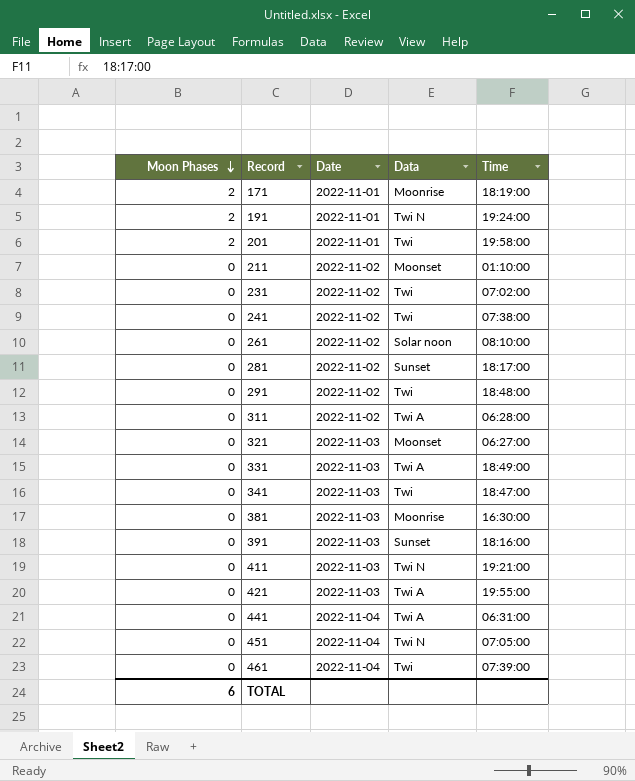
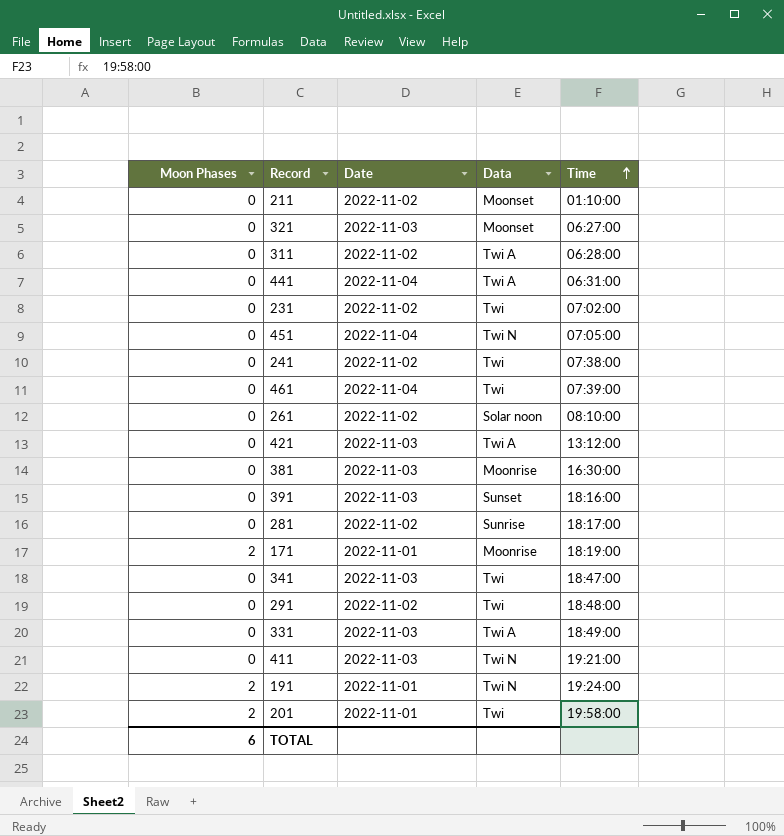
row order: Moon Phases descending -> Time ascending
421 | Time: 19:55:00 -> 13:12:00
281 | Data: Sunset -> Sunrise

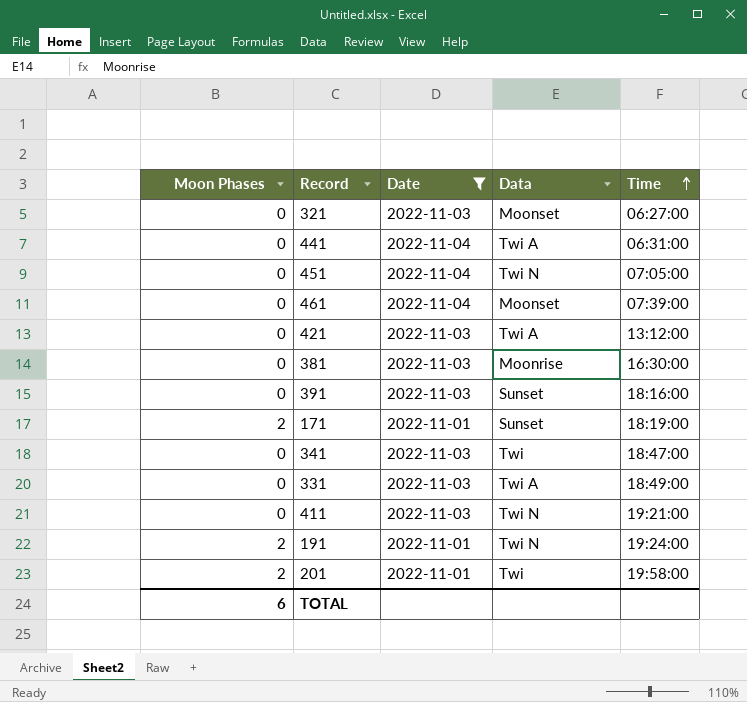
filter: none -> Date != 2022-11-02
461 | Data: Twi -> Moonset
171 | Data: Moonrise -> Sunset

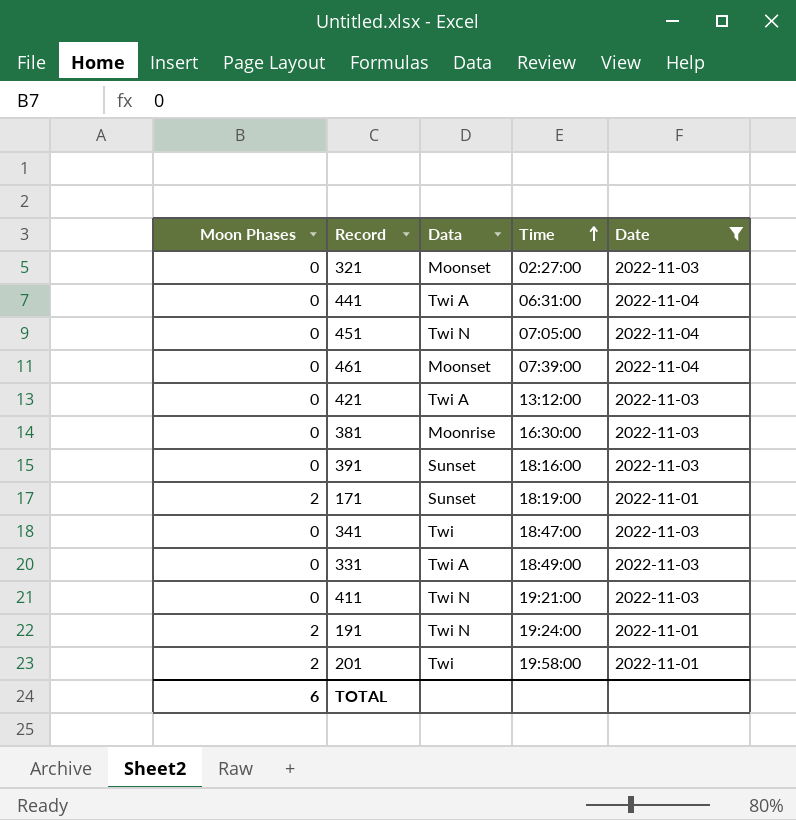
column Date | position: 3 -> 5
321 | Time: 06:27:00 -> 02:27:00

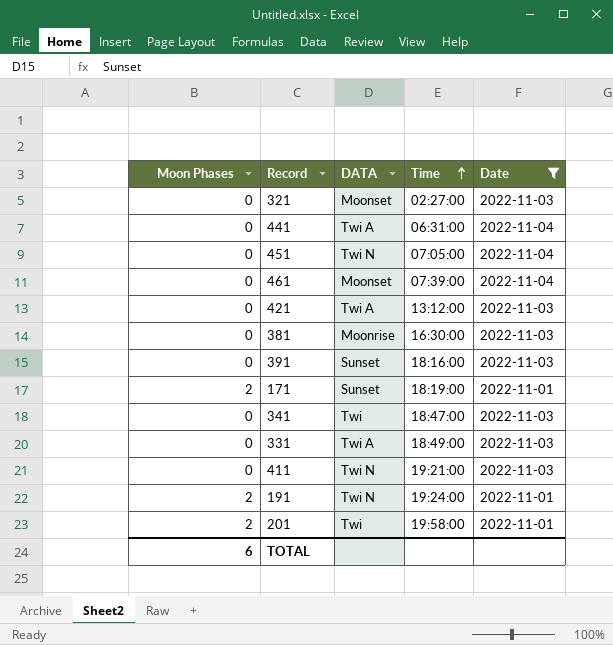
column name: Data -> DATA

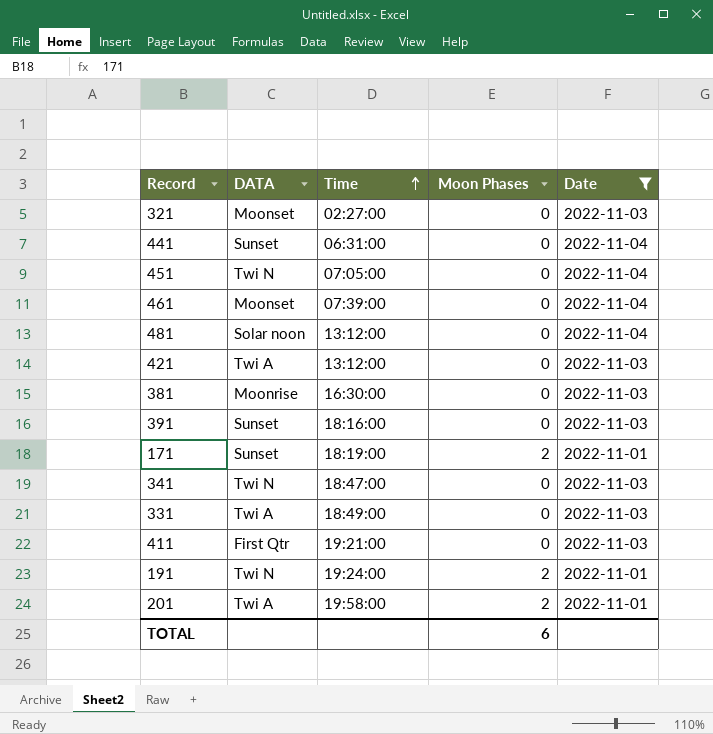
column Moon Phases | position: 1 -> 4
441 | DATA: Twi A -> Sunset
row 481: none -> Solar noon | 13:12:00 | 0 | 2022-11-04
341 | DATA: Twi -> Twi N
411 | DATA: Twi N -> First Qtr
201 | DATA: Twi -> Twi A

